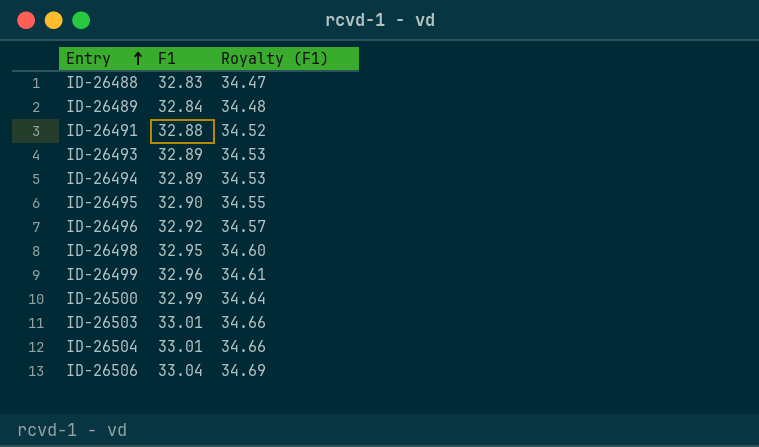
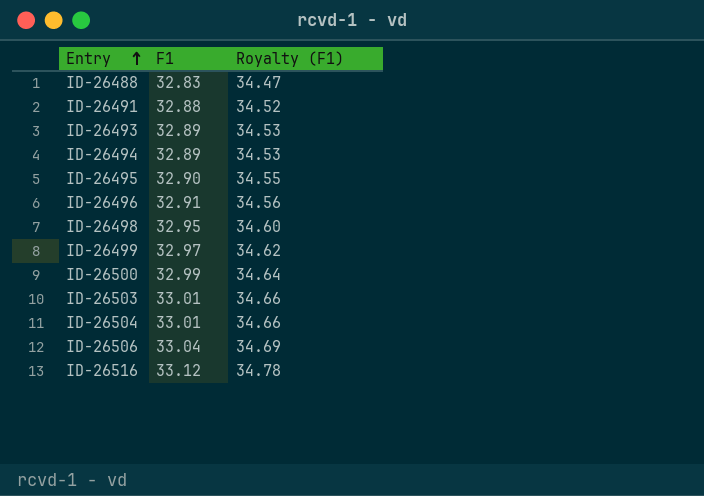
row ID-26489: 32.84 | 34.48 -> none
ID-26496 | F1: 32.92 -> 32.91
ID-26496 | Royalty (F1): 34.57 -> 34.56
ID-26499 | F1: 32.96 -> 32.97
ID-26499 | Royalty (F1): 34.61 -> 34.62
row ID-26516: none -> 33.12 | 34.78

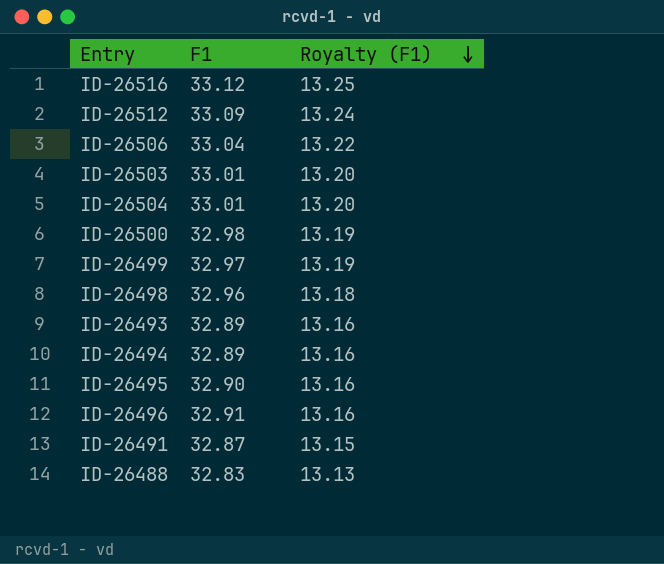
row order: Entry ascending -> Royalty (F1) descending
column Royalty (F1) | formula: [F1] * 1.05 -> [F1] * 0.4
row ID-26512: none -> 33.09 | 13.24
ID-26500 | F1: 32.99 -> 32.98
ID-26498 | F1: 32.95 -> 32.96
ID-26491 | F1: 32.88 -> 32.87

